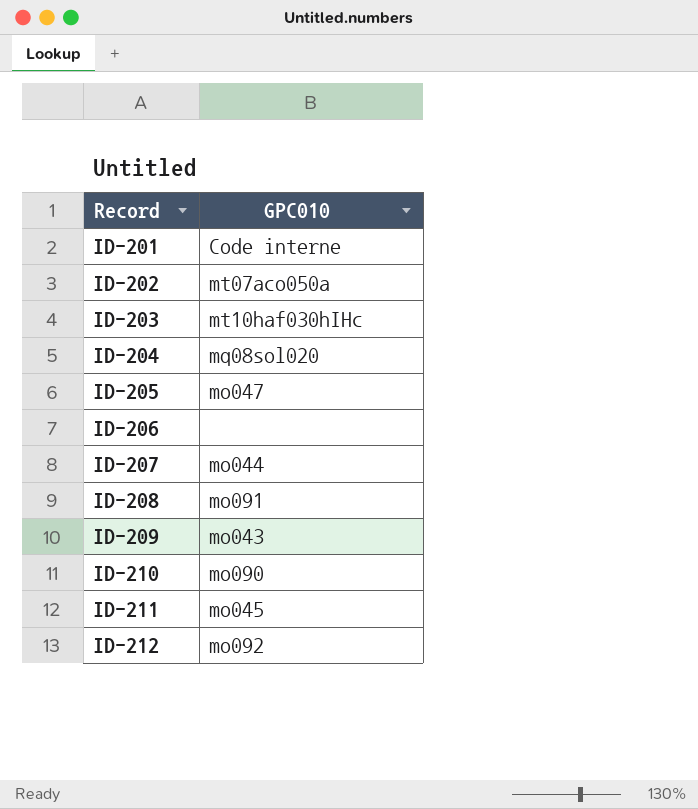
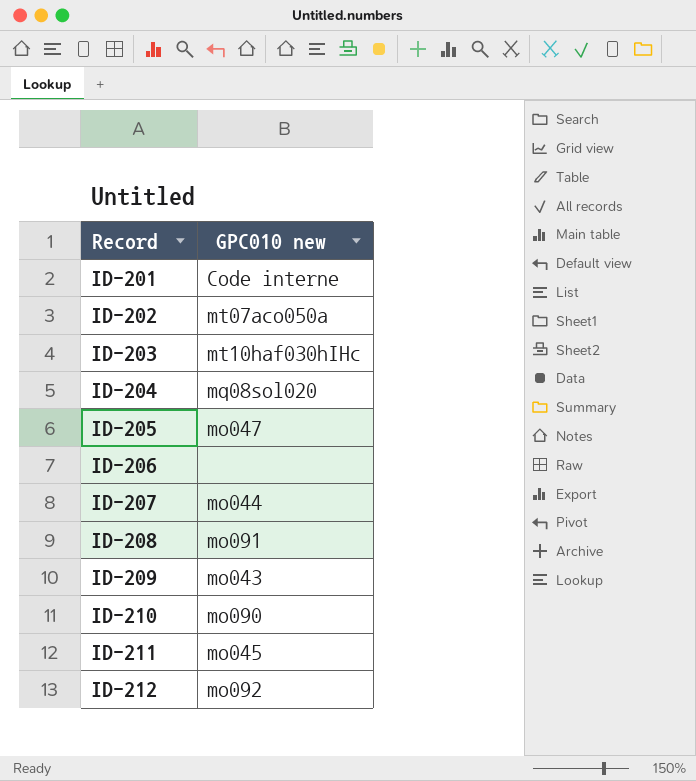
column name: GPC010 -> GPC010 new

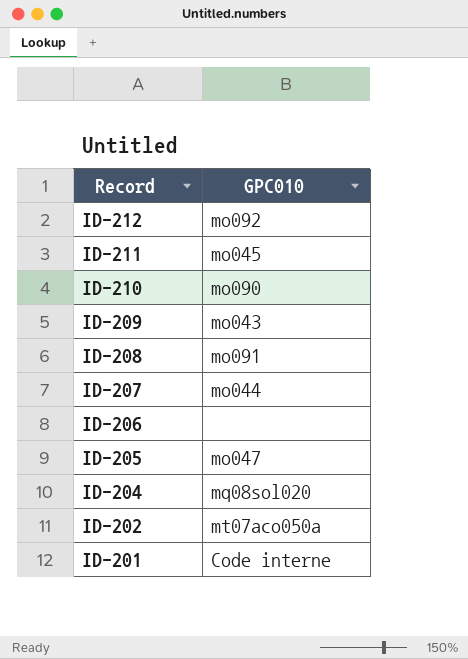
row order: Record ascending -> Record descending
column name: GPC010 new -> GPC010
row ID-203: mt10haf030hIHc -> none

